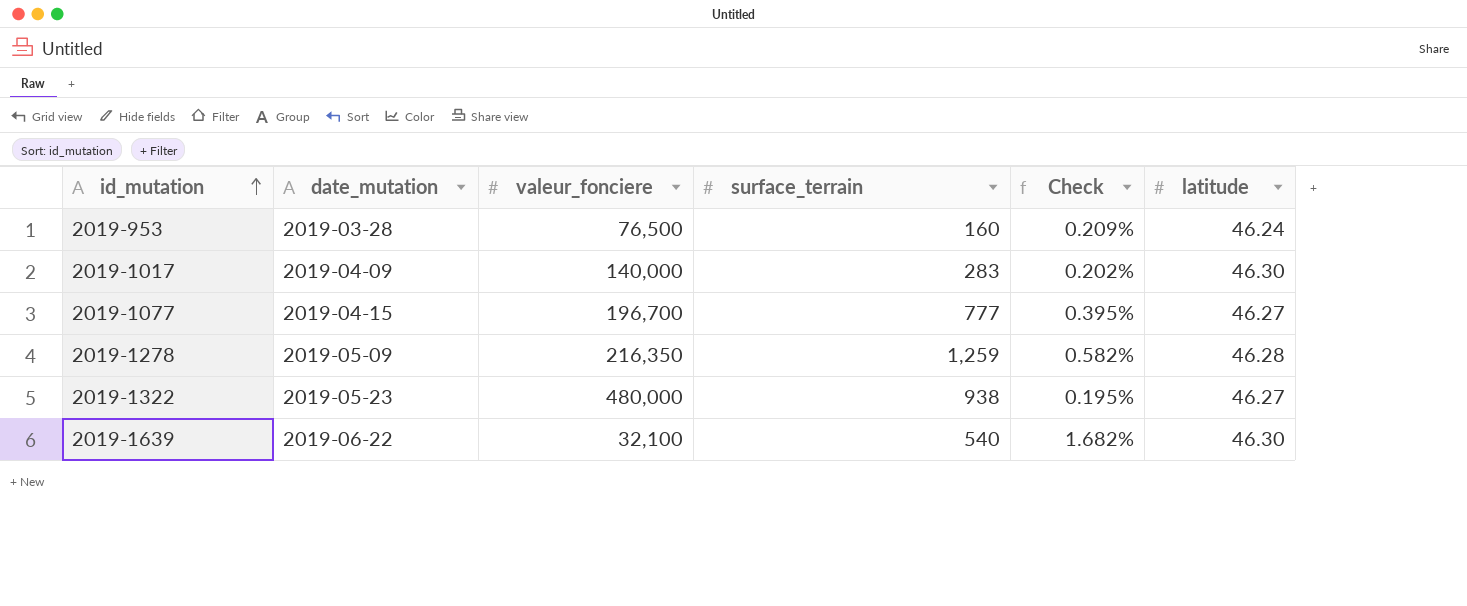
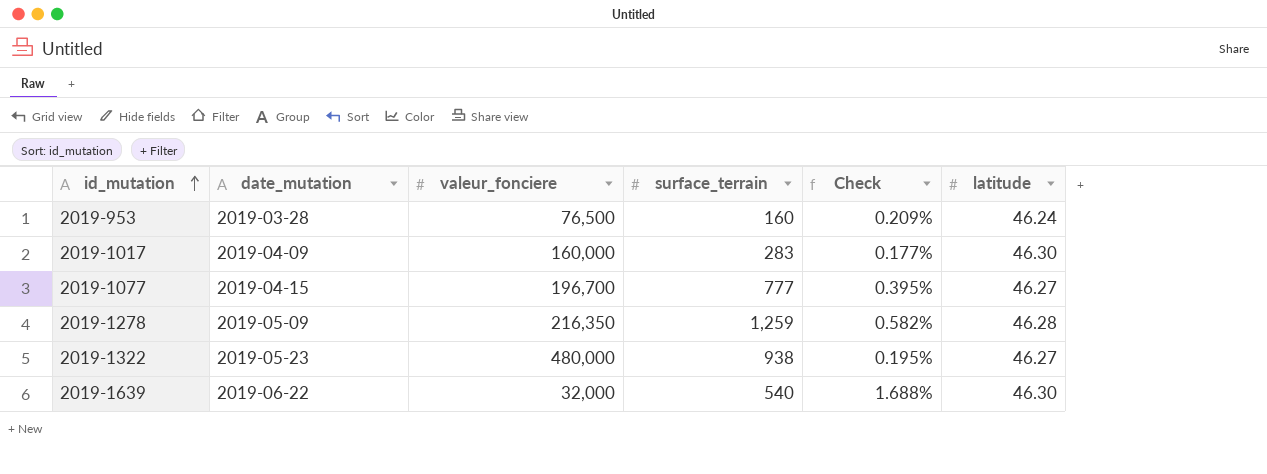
2019-1017 | valeur_fonciere: 140,000 -> 160,000
2019-1017 | Check: 0.202% -> 0.177%
2019-1639 | valeur_fonciere: 32,100 -> 32,000
2019-1639 | Check: 1.682% -> 1.688%

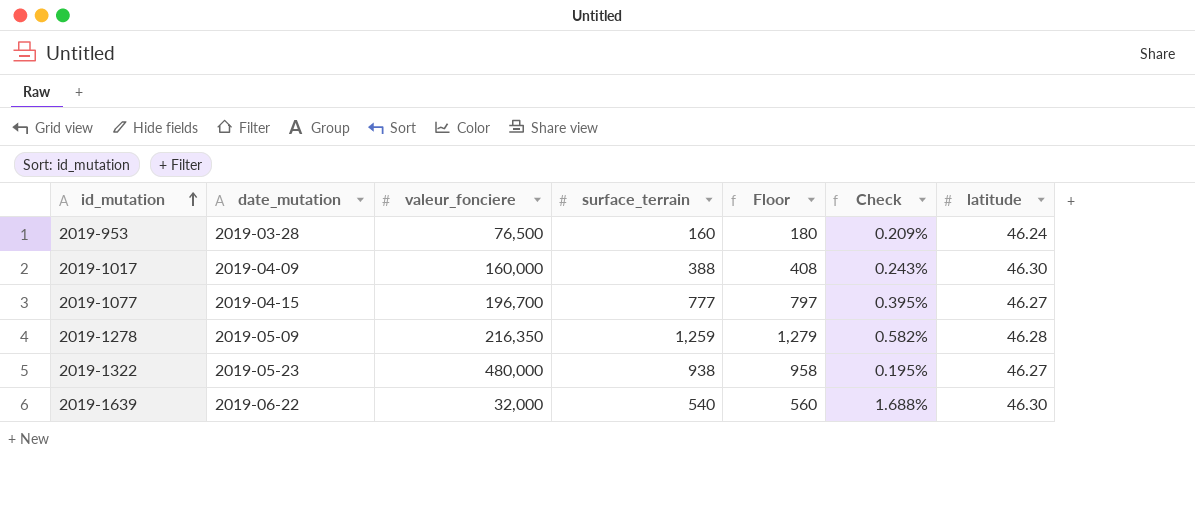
column Floor | formula: none -> [surface_terrain] + 20
2019-1017 | surface_terrain: 283 -> 388
2019-1017 | Check: 0.177% -> 0.243%

